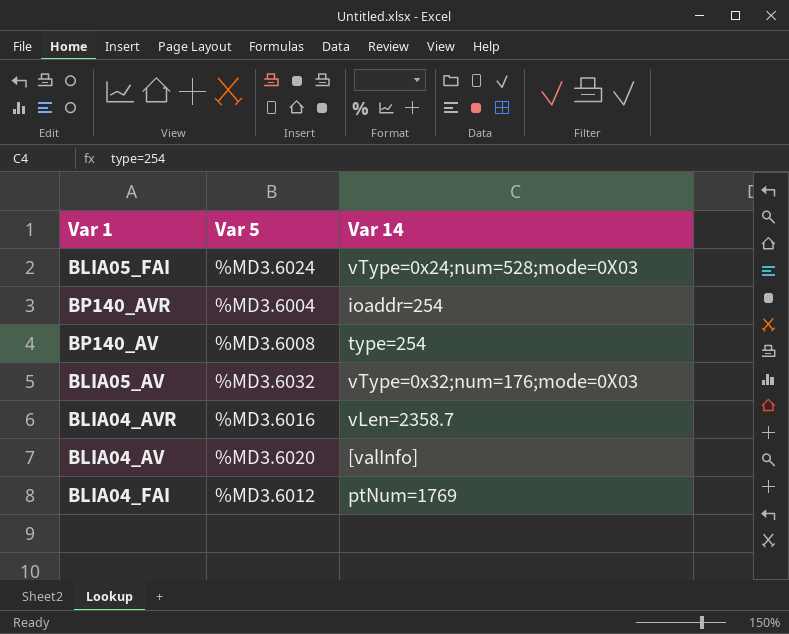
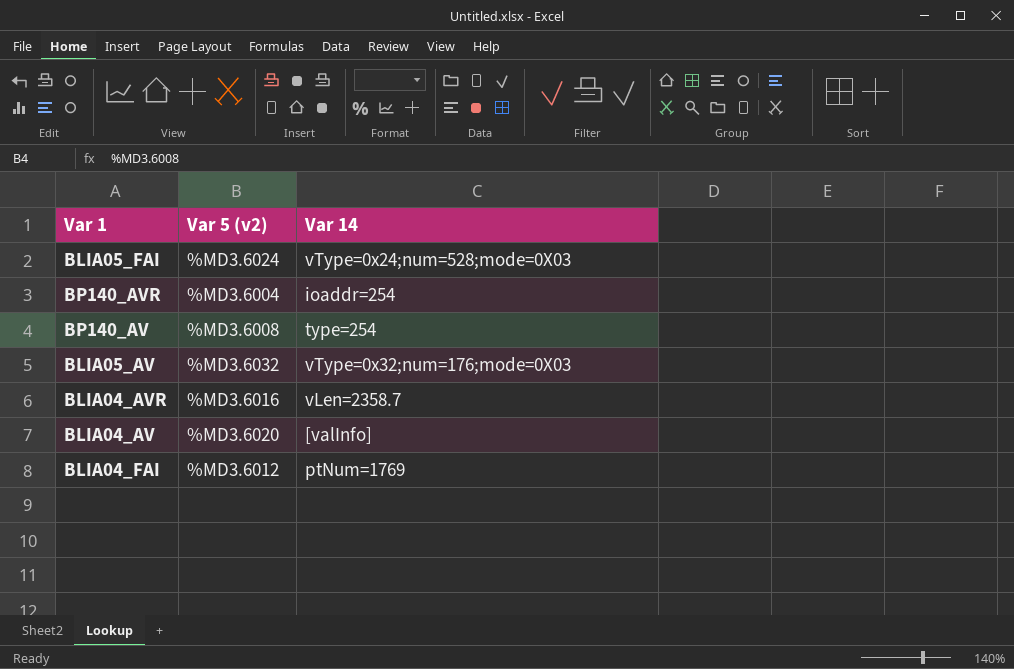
column name: Var 5 -> Var 5 (v2)

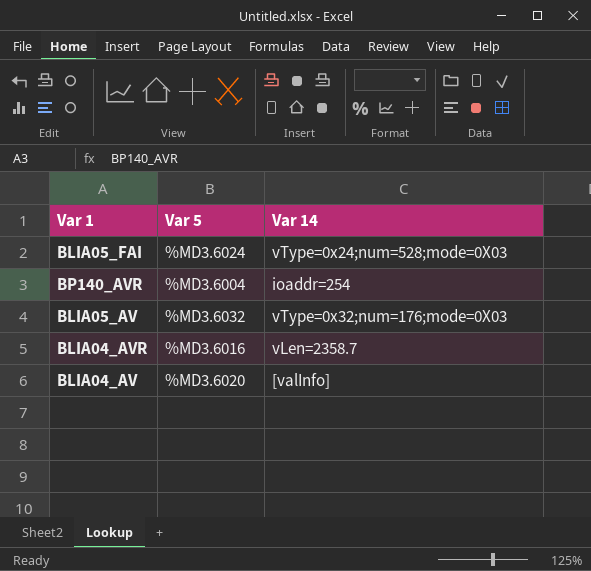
column name: Var 5 (v2) -> Var 5
row BP140_AV: %MD3.6008 | type=254 -> none
row BLIA04_FAI: %MD3.6012 | ptNum=1769 -> none

